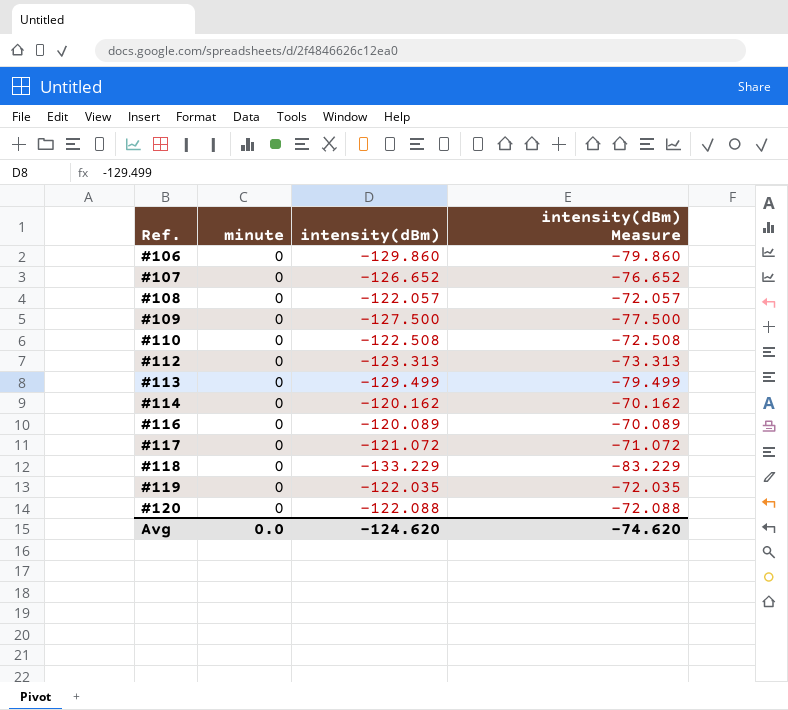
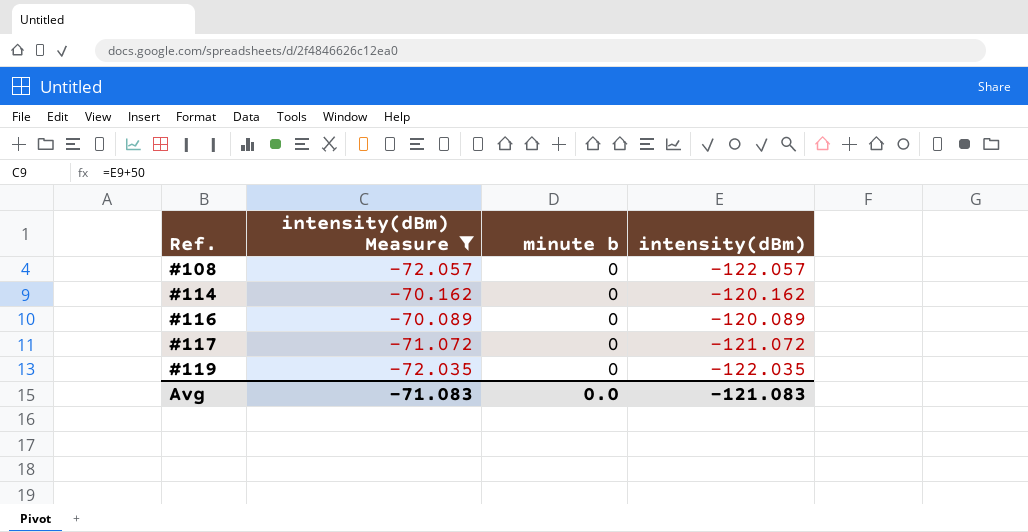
filter: none -> intensity(dBm) Measure >= -72.057
column intensity(dBm) Measure | position: 4 -> 2
column name: minute -> minute b
Avg | intensity(dBm) Measure: -74.620 -> -71.083
Avg | intensity(dBm): -124.620 -> -121.083

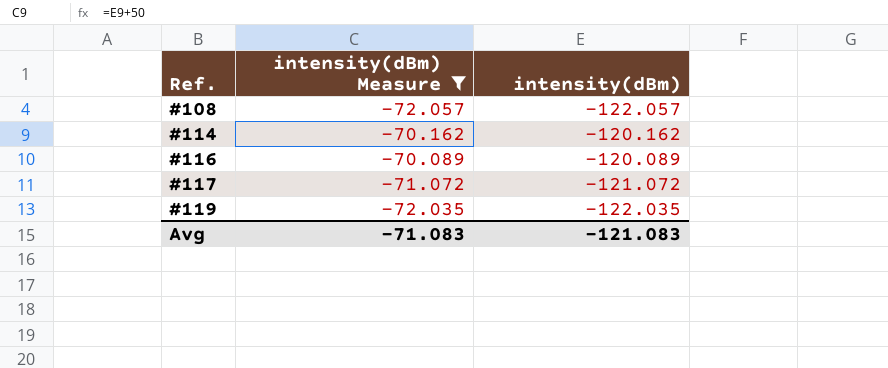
column minute b | position: 3 -> none

